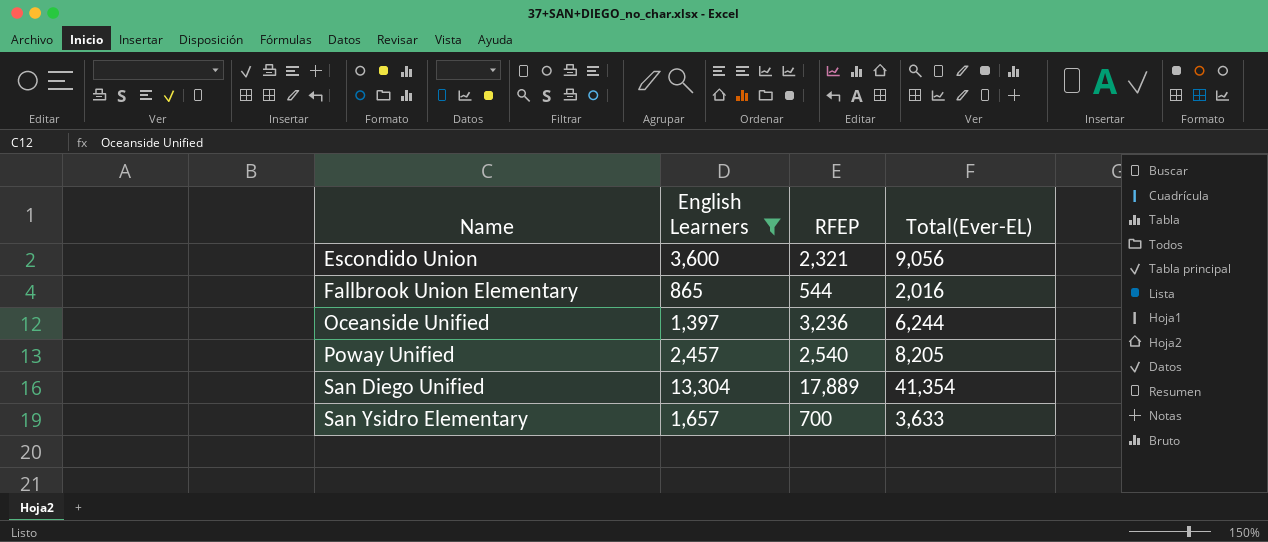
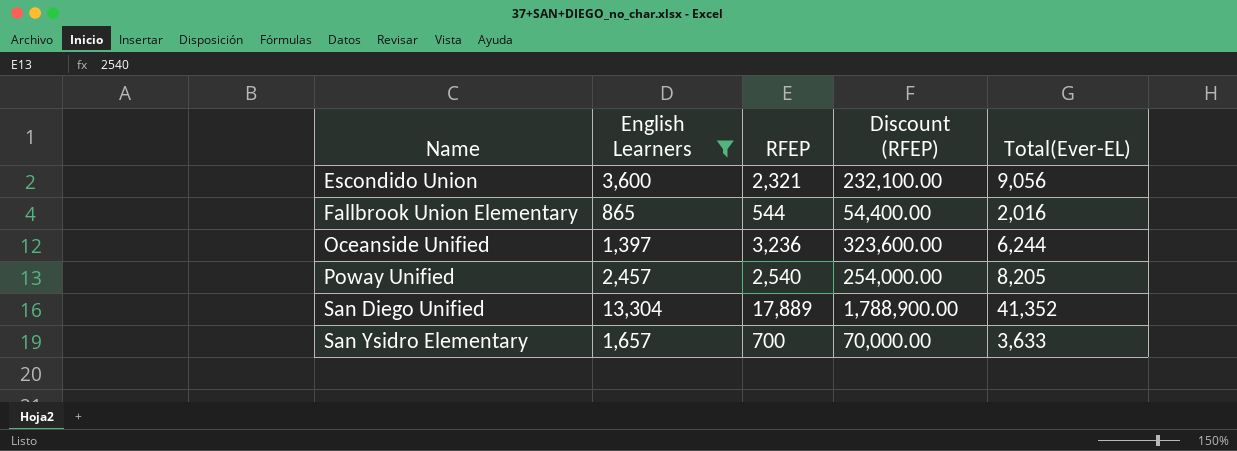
column Discount (RFEP) | formula: none -> [RFEP] * 100
San Diego Unified | Total(Ever-EL): 41,354 -> 41,352

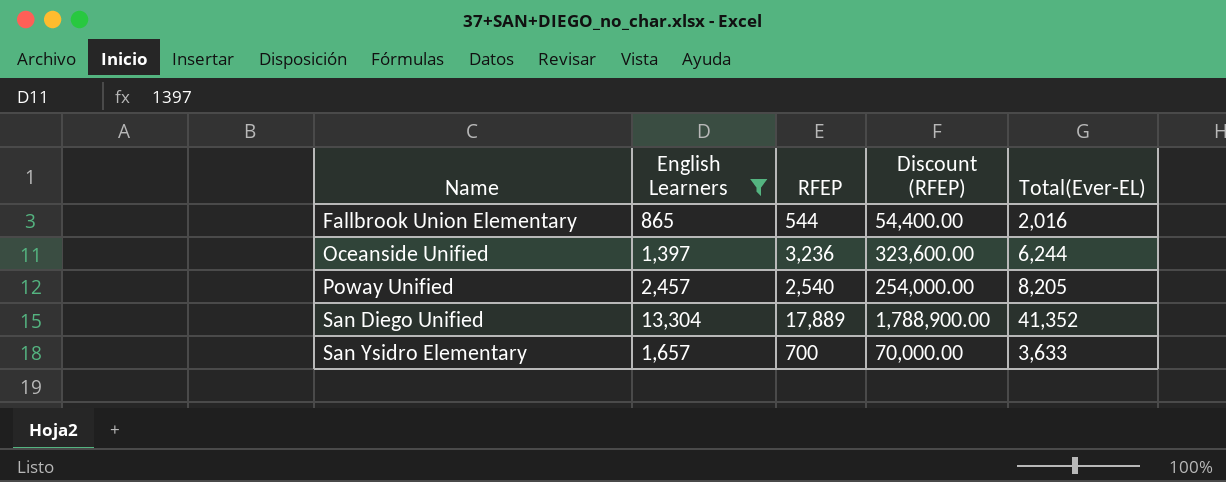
row Escondido Union: 3,600 | 2,321 | 232,100.00 | 9,056 -> none

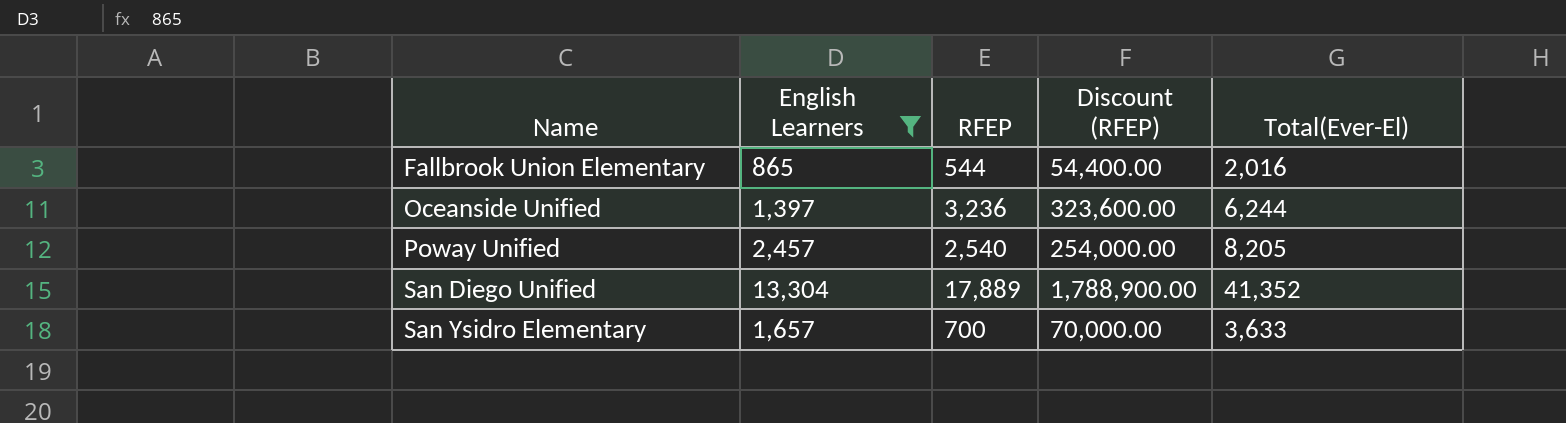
column name: Total(Ever-EL) -> Total(Ever-El)

